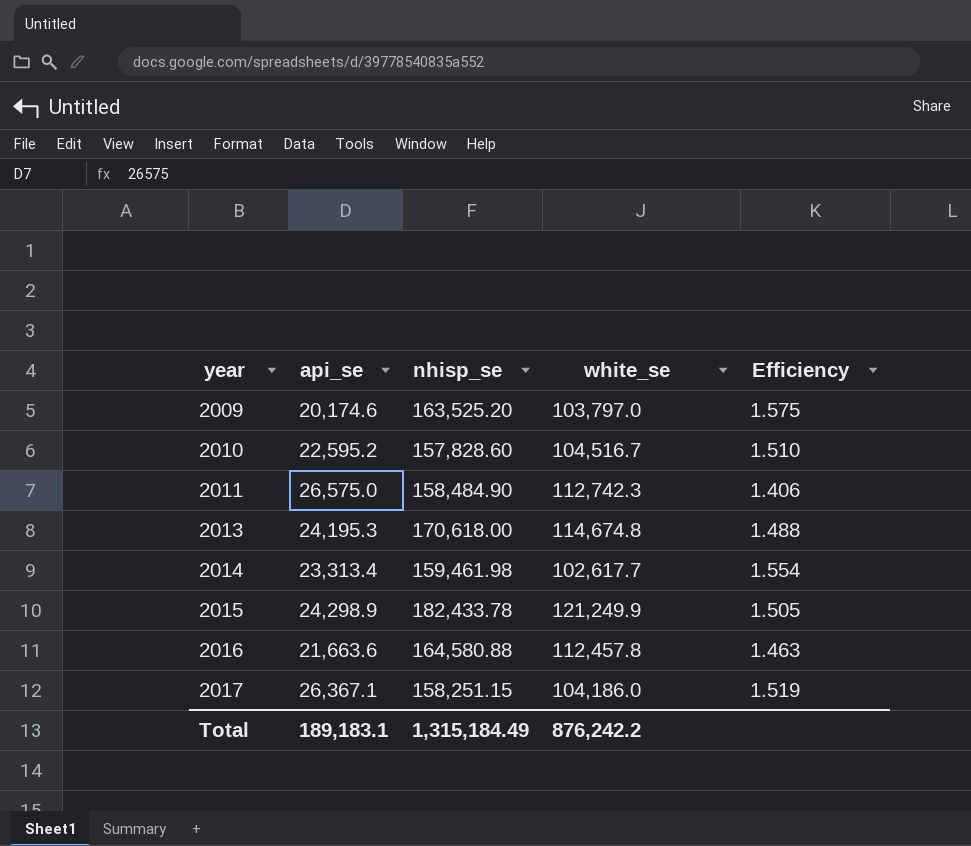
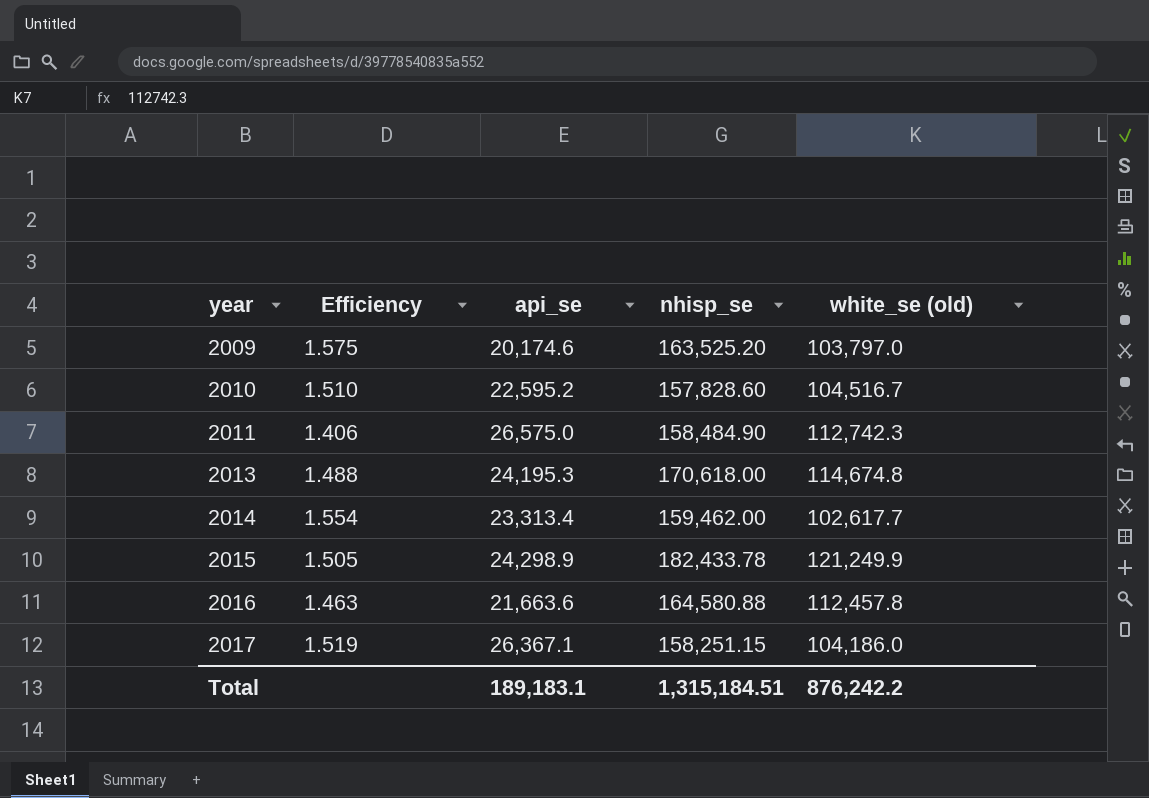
column Efficiency | position: 5 -> 2
column name: white_se -> white_se (old)
2014 | nhisp_se: 159,461.98 -> 159,462.00
Total | nhisp_se: 1,315,184.49 -> 1,315,184.51

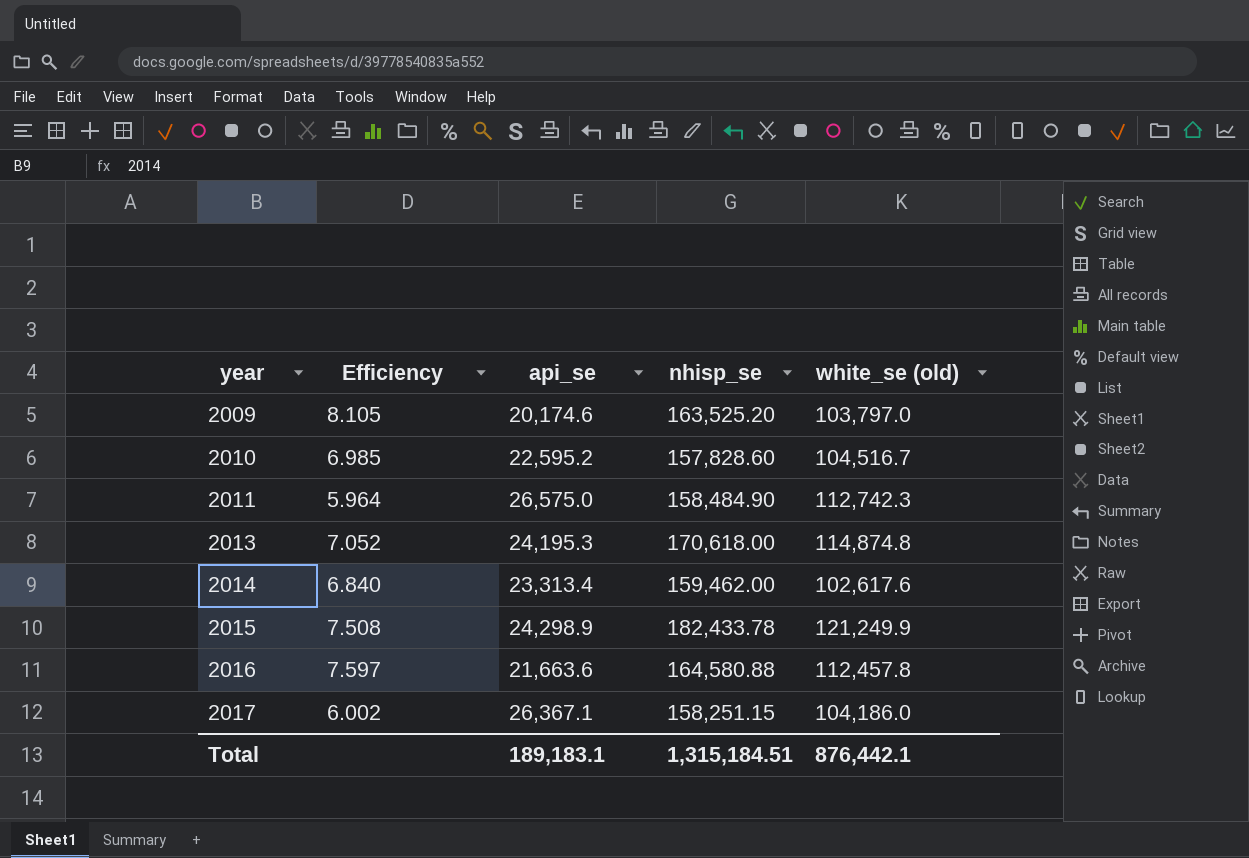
column Efficiency | formula: [nhisp_se] / [white_se (old)] -> [nhisp_se] / [api_se]
2013 | white_se (old): 114,674.8 -> 114,874.8
2014 | white_se (old): 102,617.7 -> 102,617.6
Total | white_se (old): 876,242.2 -> 876,442.1

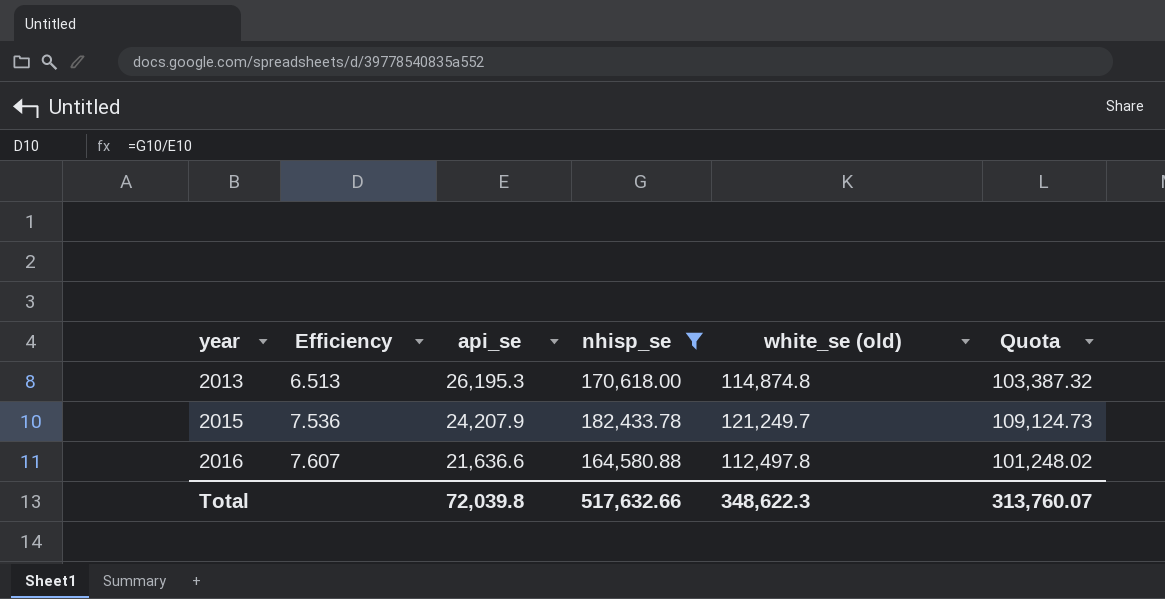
filter: none -> nhisp_se >= 164,580.88
column Quota | formula: none -> [white_se (old)] * 0.9
2013 | Efficiency: 7.052 -> 6.513
2013 | api_se: 24,195.3 -> 26,195.3
2015 | Efficiency: 7.508 -> 7.536
2015 | api_se: 24,298.9 -> 24,207.9
2015 | white_se (old): 121,249.9 -> 121,249.7
2016 | Efficiency: 7.597 -> 7.607
2016 | api_se: 21,663.6 -> 21,636.6
2016 | white_se (old): 112,457.8 -> 112,497.8
Total | api_se: 189,183.1 -> 72,039.8
Total | nhisp_se: 1,315,184.51 -> 517,632.66
Total | white_se (old): 876,442.1 -> 348,622.3

